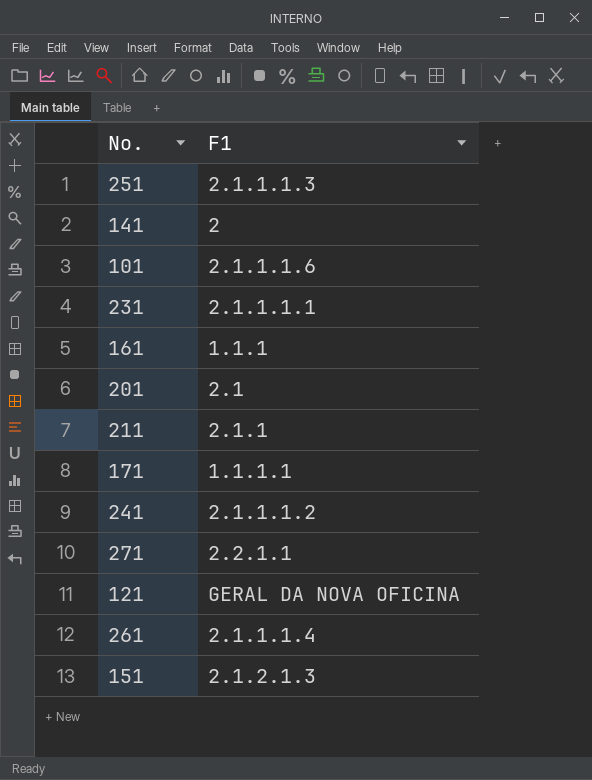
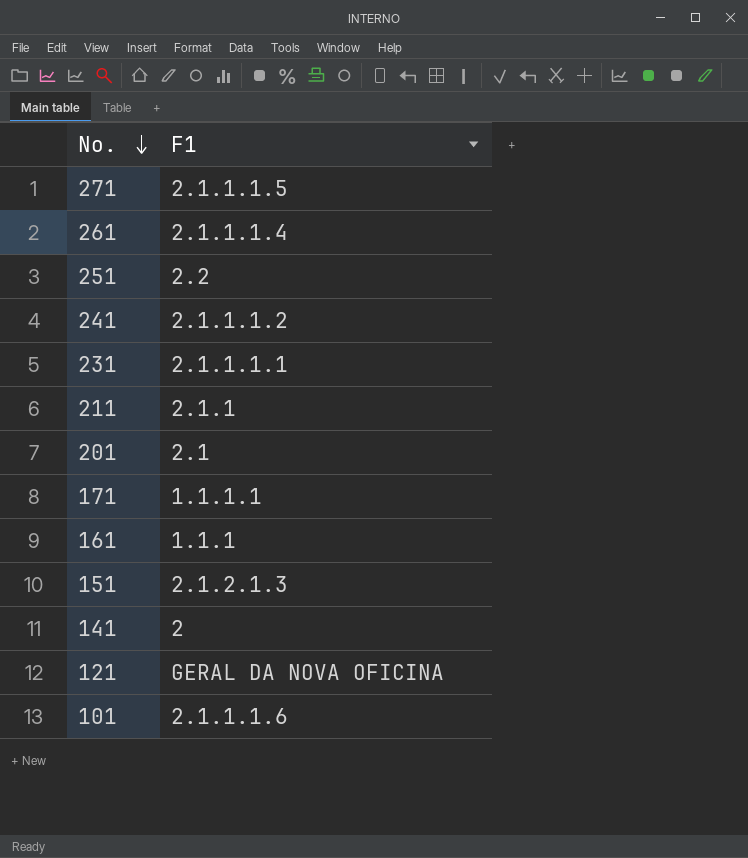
row order: none -> No. descending
271 | F1: 2.2.1.1 -> 2.1.1.1.5
251 | F1: 2.1.1.1.3 -> 2.2

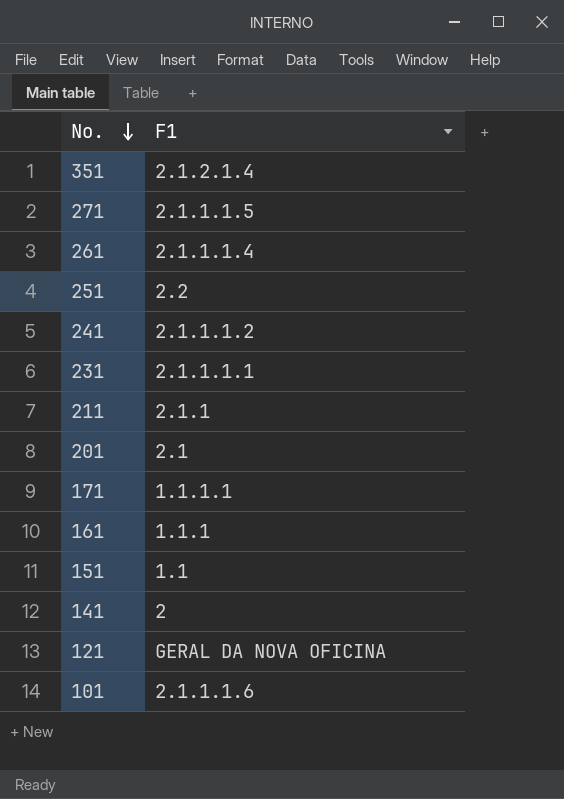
row 351: none -> 2.1.2.1.4
151 | F1: 2.1.2.1.3 -> 1.1

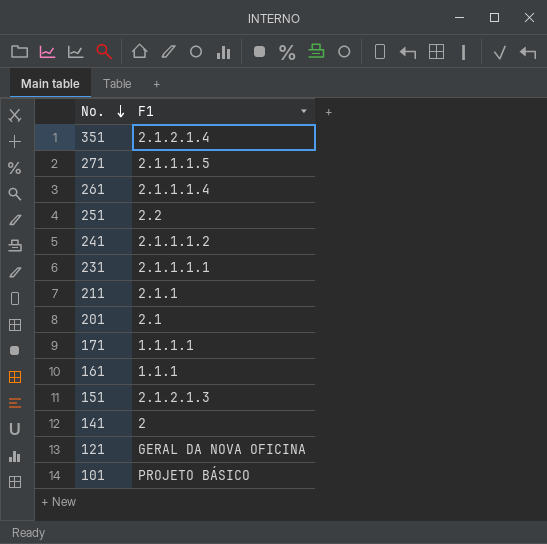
151 | F1: 1.1 -> 2.1.2.1.3
101 | F1: 2.1.1.1.6 -> PROJETO BÁSICO

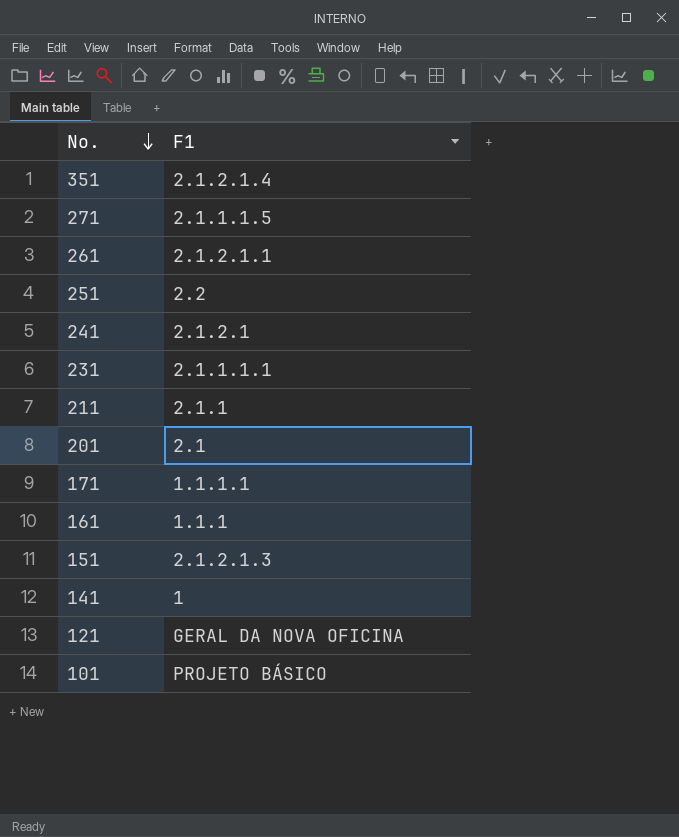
261 | F1: 2.1.1.1.4 -> 2.1.2.1.1
241 | F1: 2.1.1.1.2 -> 2.1.2.1
141 | F1: 2 -> 1

